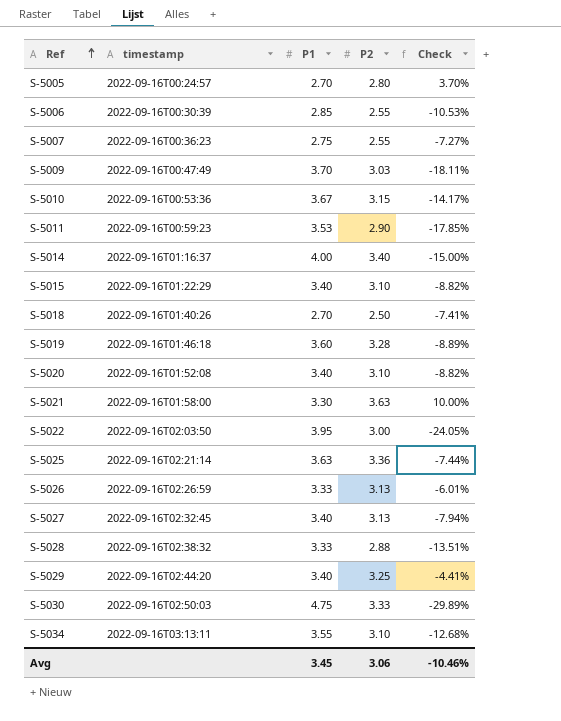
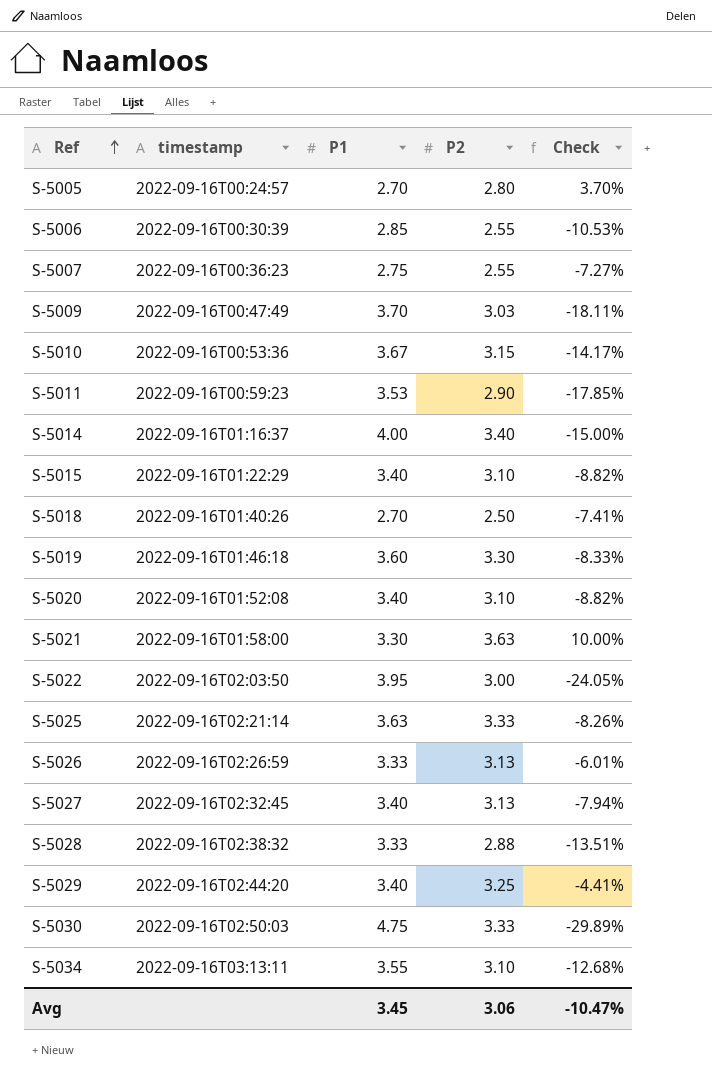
S-5019 | P2: 3.28 -> 3.30
S-5019 | Check: -8.89% -> -8.33%
S-5025 | P2: 3.36 -> 3.33
S-5025 | Check: -7.44% -> -8.26%
Avg | Check: -10.46% -> -10.47%

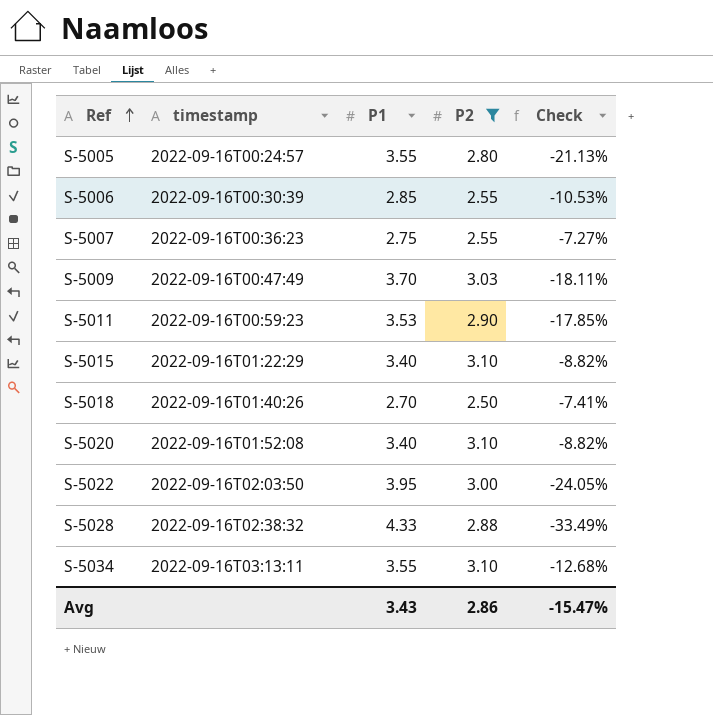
filter: none -> P2 <= 3.10
S-5005 | P1: 2.70 -> 3.55
S-5005 | Check: 3.70% -> -21.13%
S-5028 | P1: 3.33 -> 4.33
S-5028 | Check: -13.51% -> -33.49%
Avg | P1: 3.45 -> 3.43
Avg | P2: 3.06 -> 2.86
Avg | Check: -10.47% -> -15.47%

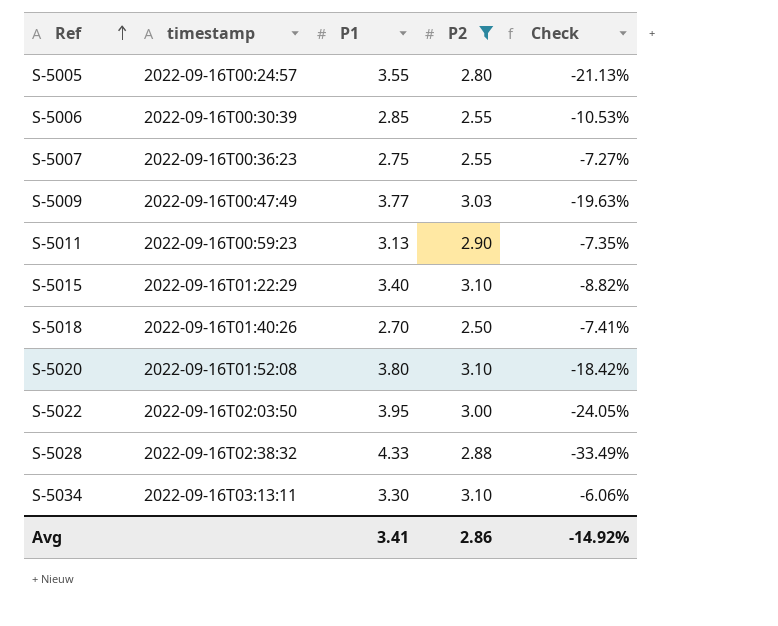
S-5009 | P1: 3.70 -> 3.77
S-5009 | Check: -18.11% -> -19.63%
S-5011 | P1: 3.53 -> 3.13
S-5011 | Check: -17.85% -> -7.35%
S-5020 | P1: 3.40 -> 3.80
S-5020 | Check: -8.82% -> -18.42%
S-5034 | P1: 3.55 -> 3.30
S-5034 | Check: -12.68% -> -6.06%
Avg | P1: 3.43 -> 3.41
Avg | Check: -15.47% -> -14.92%

